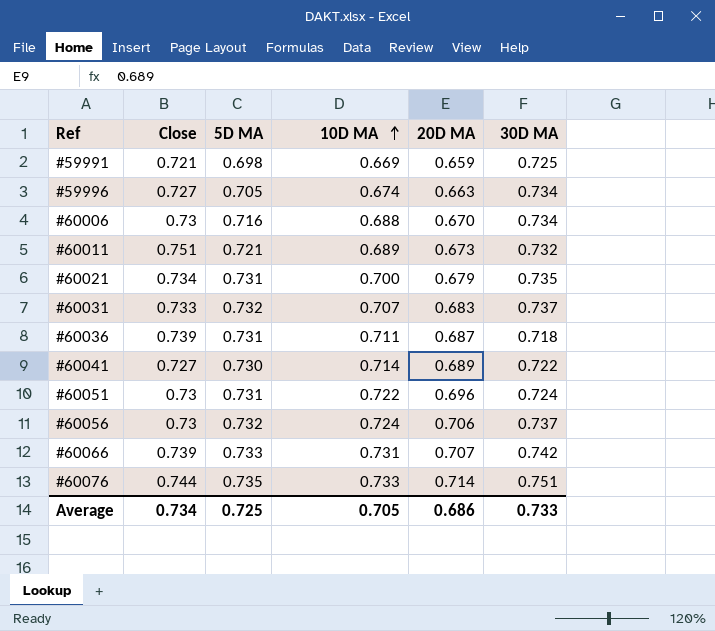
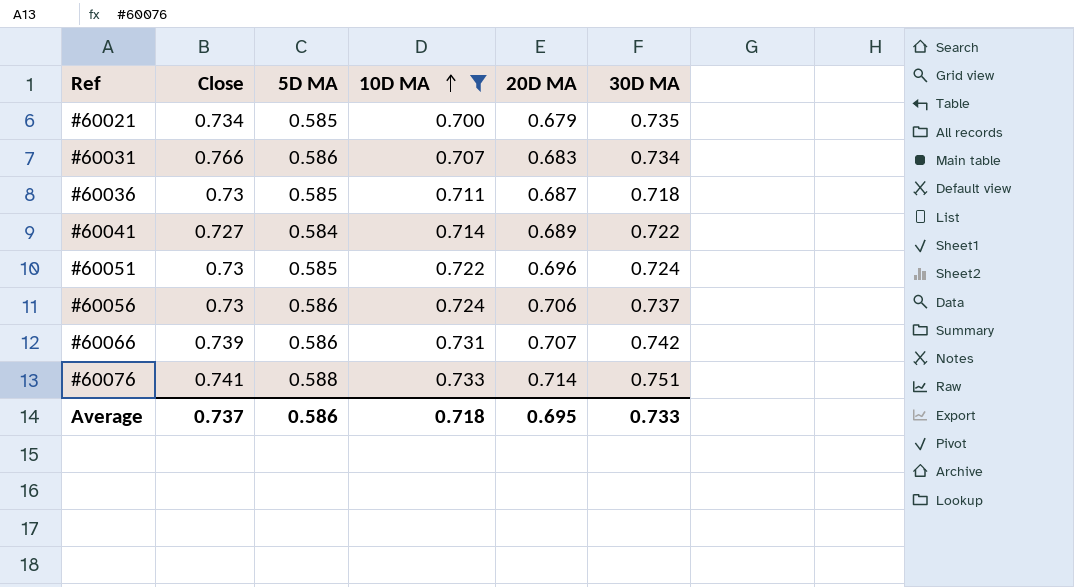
filter: none -> 10D MA >= 0.700
#60021 | 5D MA: 0.731 -> 0.585
#60031 | Close: 0.733 -> 0.766
#60031 | 5D MA: 0.732 -> 0.586
#60031 | 30D MA: 0.737 -> 0.734
#60036 | Close: 0.739 -> 0.73
#60036 | 5D MA: 0.731 -> 0.585
#60041 | 5D MA: 0.730 -> 0.584
#60051 | 5D MA: 0.731 -> 0.585
#60056 | 5D MA: 0.732 -> 0.586
#60066 | 5D MA: 0.733 -> 0.586
#60076 | Close: 0.744 -> 0.741
#60076 | 5D MA: 0.735 -> 0.588
Average | Close: 0.734 -> 0.737
Average | 5D MA: 0.725 -> 0.586
Average | 10D MA: 0.705 -> 0.718
Average | 20D MA: 0.686 -> 0.695

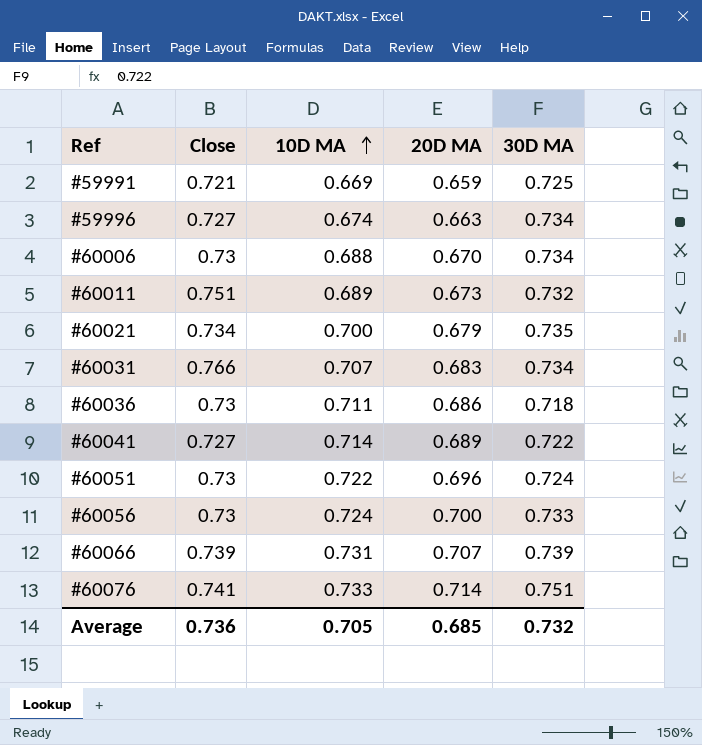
filter: 10D MA >= 0.700 -> none
column 5D MA | position: 3 -> none
#60036 | 20D MA: 0.687 -> 0.686
#60056 | 20D MA: 0.706 -> 0.700
#60056 | 30D MA: 0.737 -> 0.733
#60066 | 30D MA: 0.742 -> 0.739
Average | Close: 0.737 -> 0.736
Average | 10D MA: 0.718 -> 0.705
Average | 20D MA: 0.695 -> 0.685
Average | 30D MA: 0.733 -> 0.732

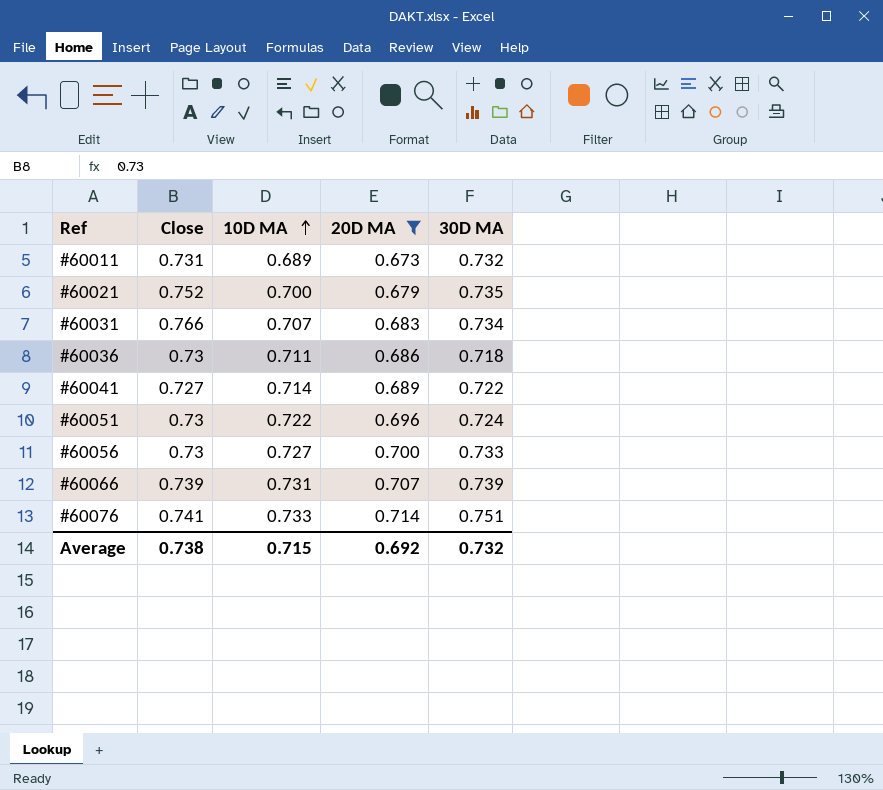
filter: none -> 20D MA >= 0.673
#60011 | Close: 0.751 -> 0.731
#60021 | Close: 0.734 -> 0.752
#60056 | 10D MA: 0.724 -> 0.727
Average | Close: 0.736 -> 0.738
Average | 10D MA: 0.705 -> 0.715
Average | 20D MA: 0.685 -> 0.692

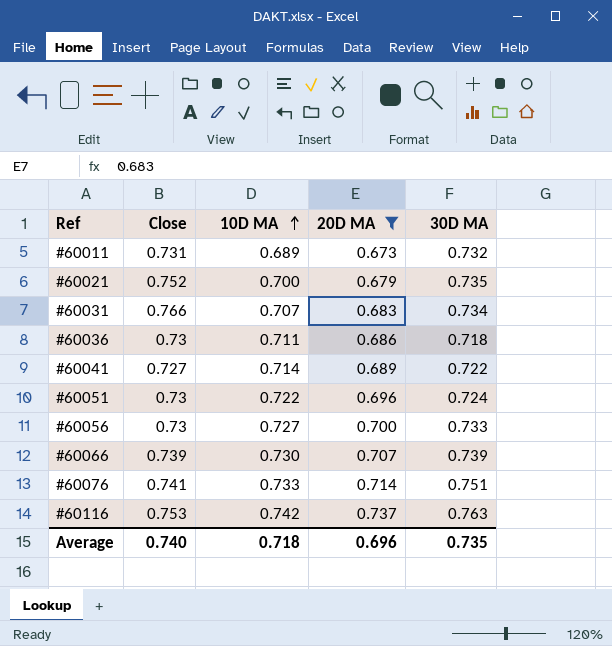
#60066 | 10D MA: 0.731 -> 0.730
row #60116: none -> 0.753 | 0.742 | 0.737 | 0.763
Average | Close: 0.738 -> 0.740
Average | 10D MA: 0.715 -> 0.718
Average | 20D MA: 0.692 -> 0.696
Average | 30D MA: 0.732 -> 0.735

